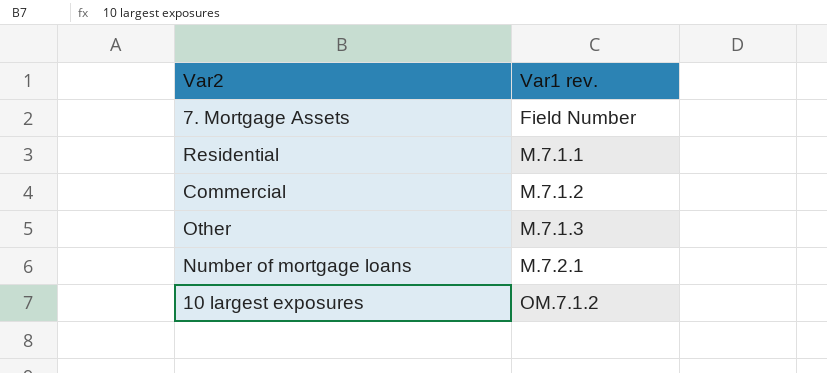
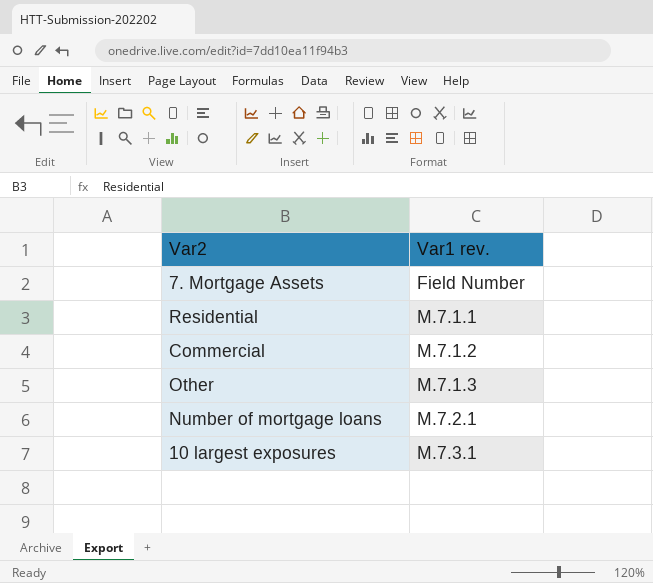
10 largest exposures | Var1 rev.: OM.7.1.2 -> M.7.3.1

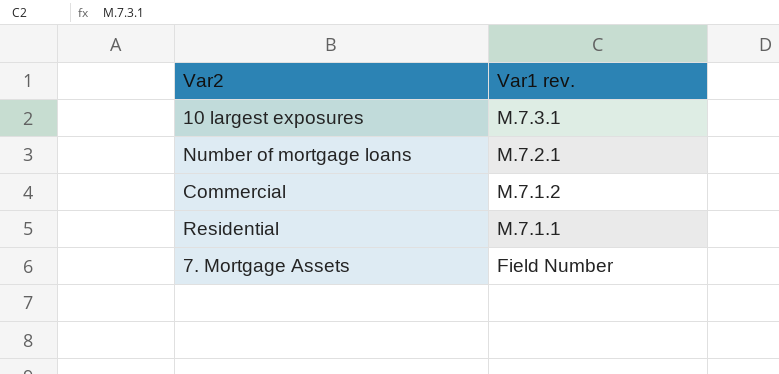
row order: Var1 rev. ascending -> Var1 rev. descending
row Other: M.7.1.3 -> none

